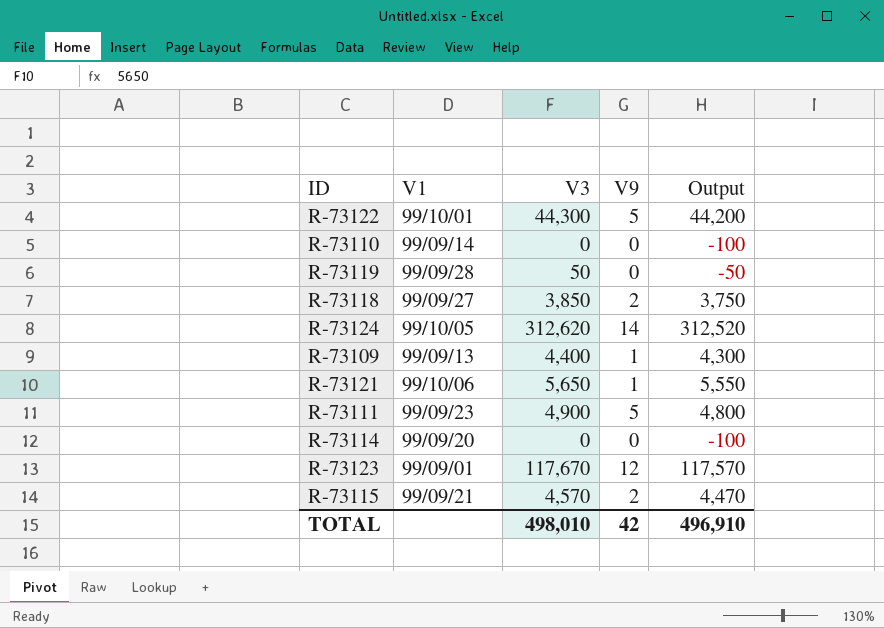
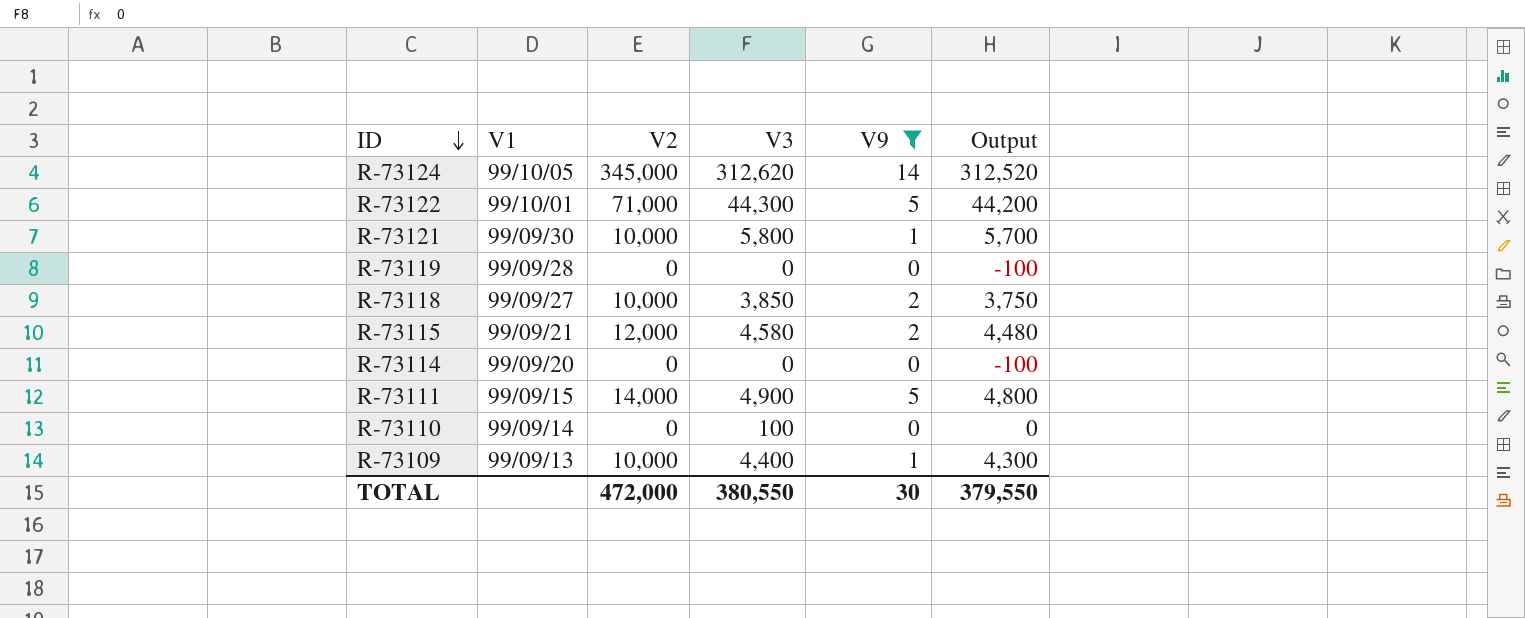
filter: none -> V9 != 12
row order: none -> ID descending
column V2 | position: none -> 3
R-73121 | V1: 99/10/06 -> 99/09/30
R-73121 | V3: 5,650 -> 5,800
R-73121 | Output: 5,550 -> 5,700
R-73119 | V3: 50 -> 0
R-73119 | Output: -50 -> -100
R-73115 | V3: 4,570 -> 4,580
R-73115 | Output: 4,470 -> 4,480
R-73111 | V1: 99/09/23 -> 99/09/15
R-73110 | V3: 0 -> 100
R-73110 | Output: -100 -> 0
TOTAL | V3: 498,010 -> 380,550
TOTAL | V9: 42 -> 30
TOTAL | Output: 496,910 -> 379,550

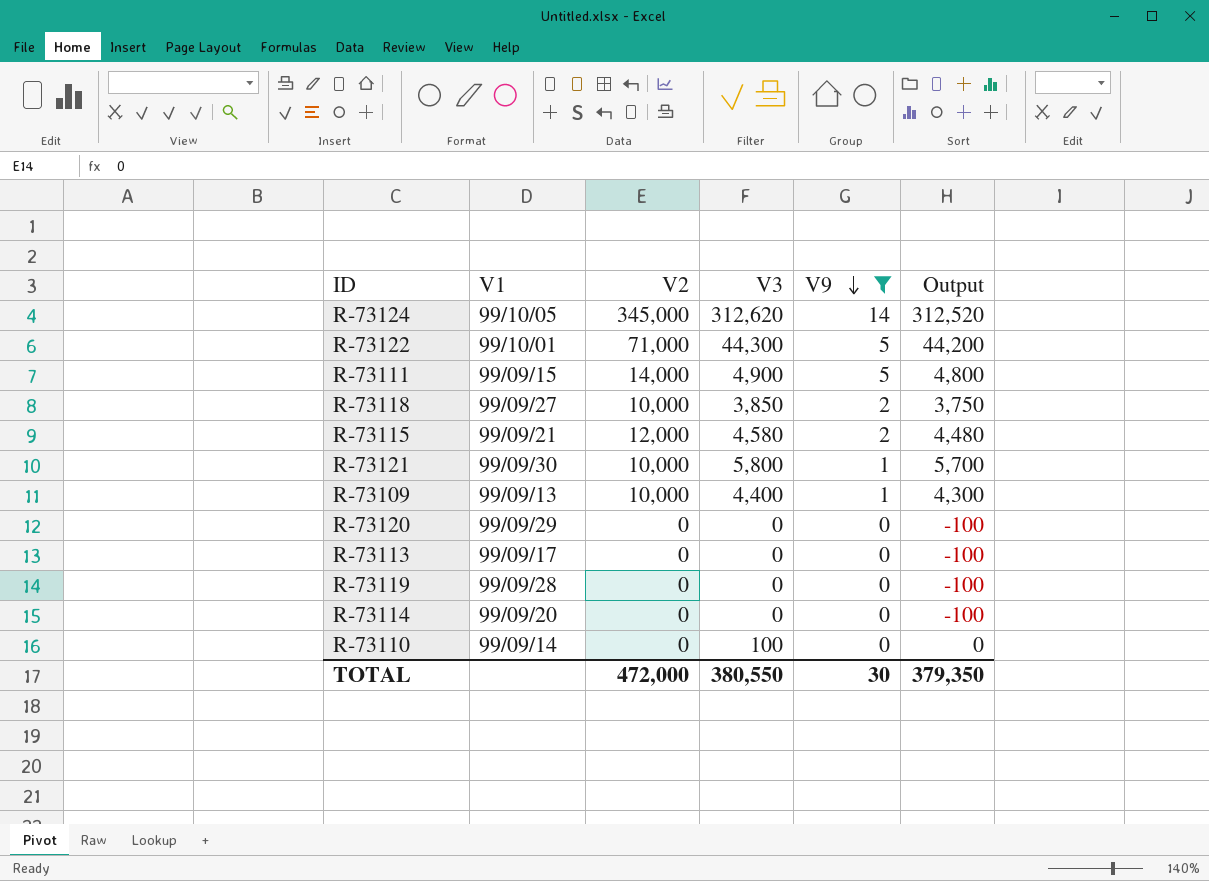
row order: ID descending -> V9 descending
row R-73120: none -> 99/09/29 | 0 | 0 | 0 | -100
row R-73113: none -> 99/09/17 | 0 | 0 | 0 | -100
TOTAL | Output: 379,550 -> 379,350

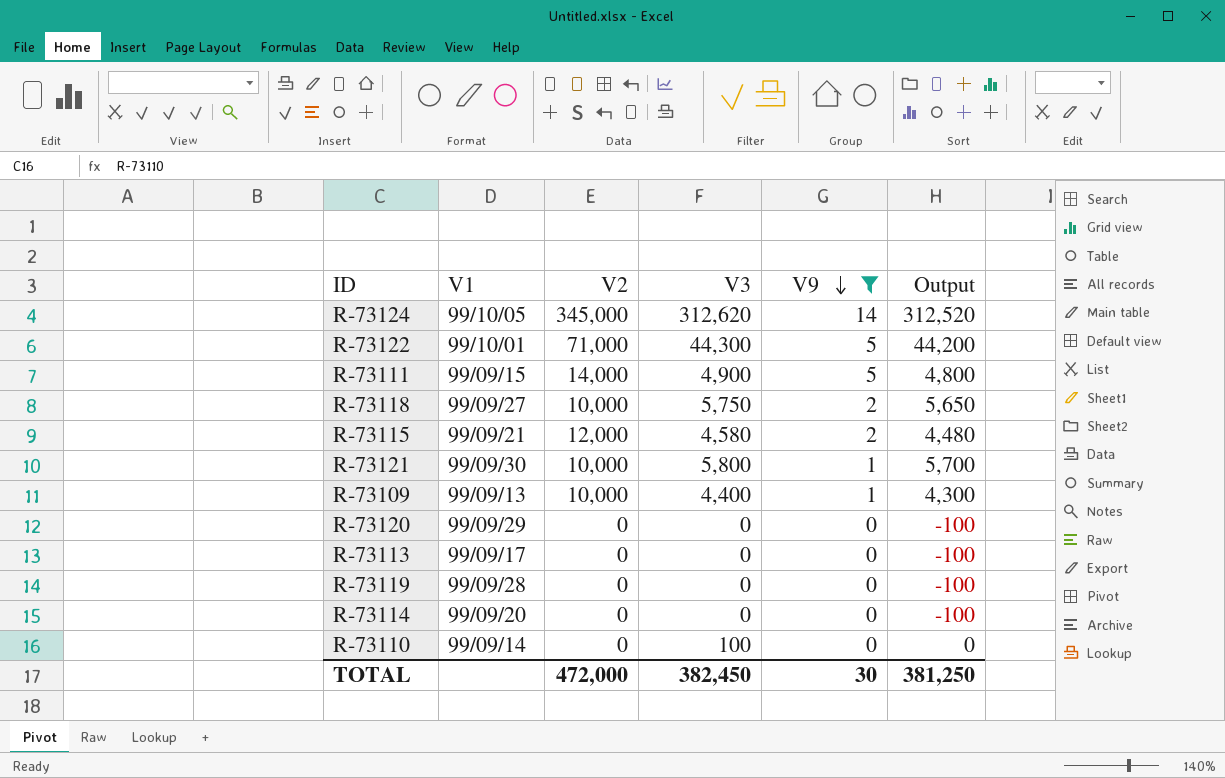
R-73118 | V3: 3,850 -> 5,750
R-73118 | Output: 3,750 -> 5,650
TOTAL | V3: 380,550 -> 382,450
TOTAL | Output: 379,350 -> 381,250

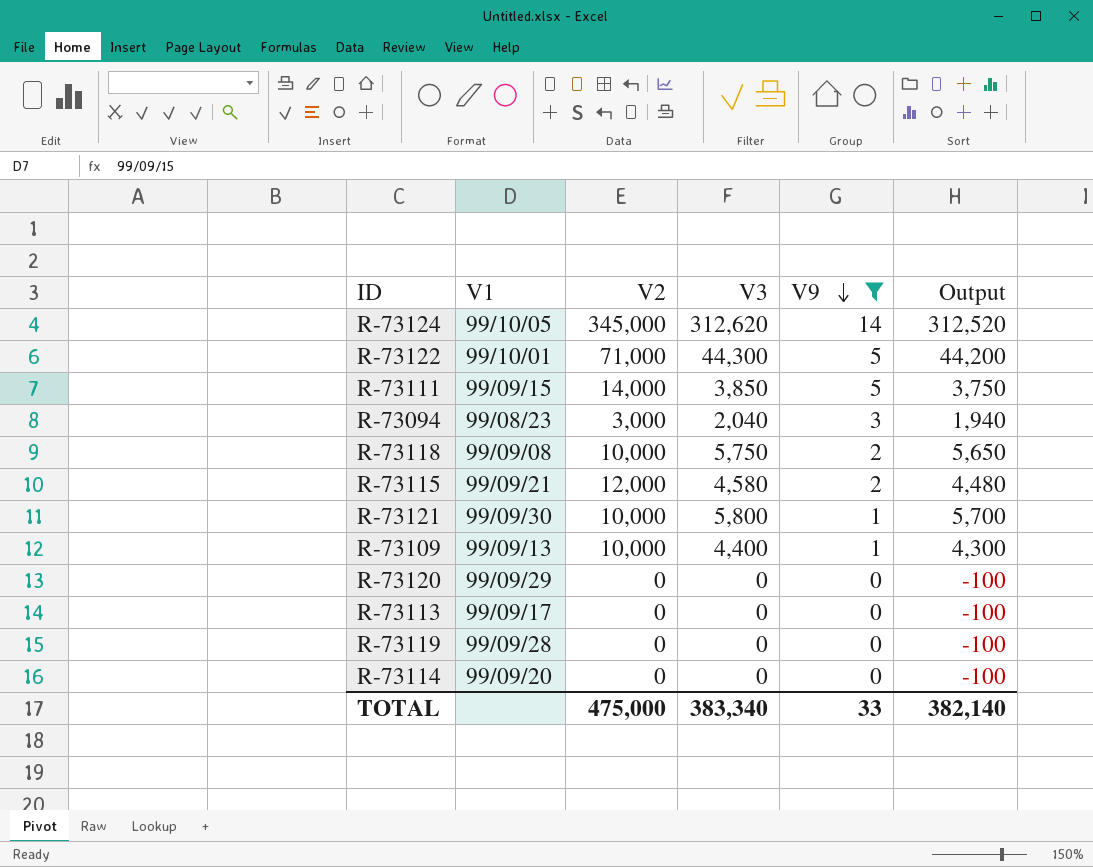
row R-73110: 99/09/14 | 0 | 100 | 0 | 0 -> none
R-73111 | V3: 4,900 -> 3,850
R-73111 | Output: 4,800 -> 3,750
row R-73094: none -> 99/08/23 | 3,000 | 2,040 | 3 | 1,940
R-73118 | V1: 99/09/27 -> 99/09/08
TOTAL | V2: 472,000 -> 475,000
TOTAL | V3: 382,450 -> 383,340
TOTAL | V9: 30 -> 33
TOTAL | Output: 381,250 -> 382,140

